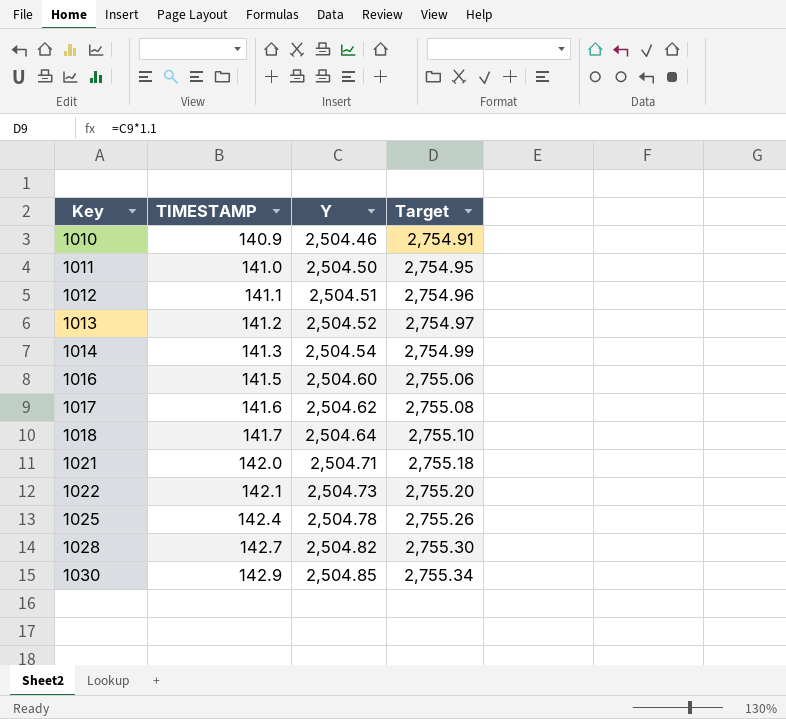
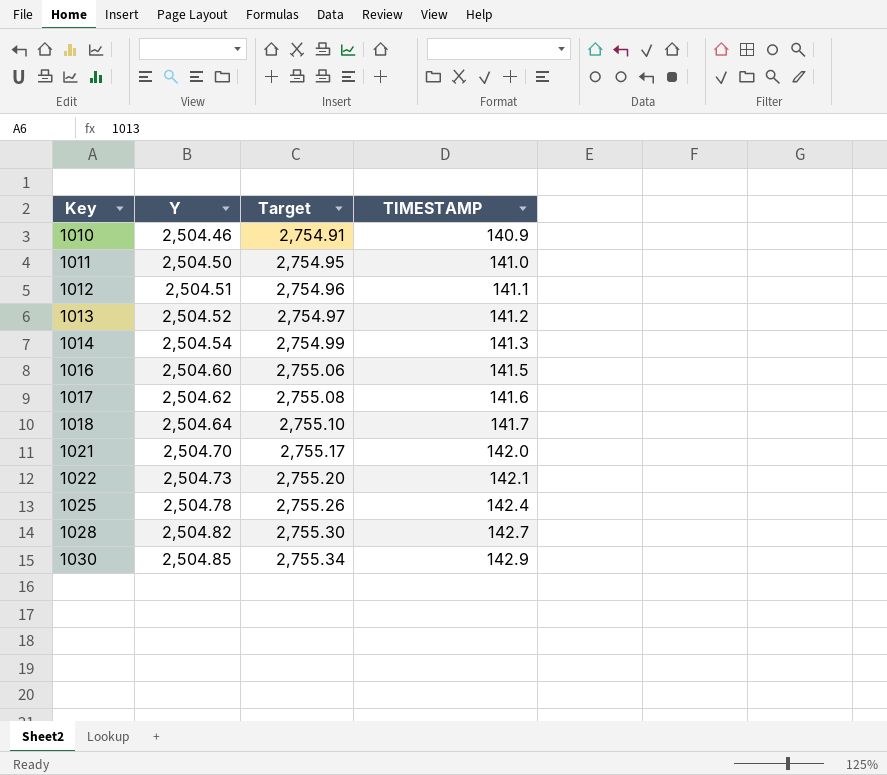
column TIMESTAMP | position: 2 -> 4
1021 | Y: 2,504.71 -> 2,504.70
1021 | Target: 2,755.18 -> 2,755.17

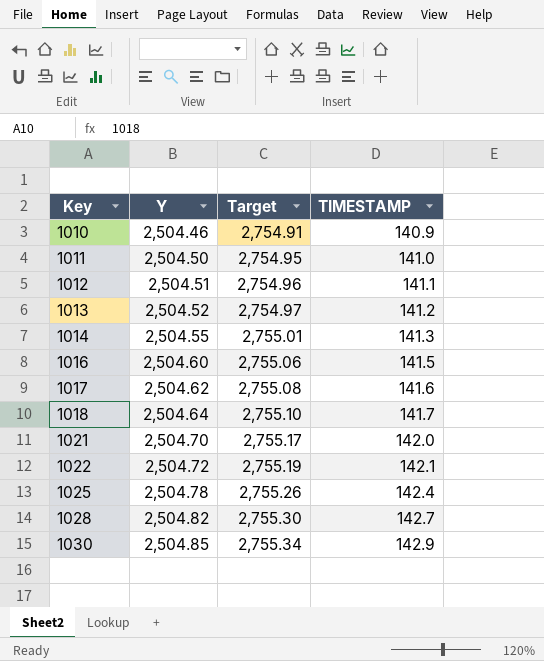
1014 | Y: 2,504.54 -> 2,504.55
1014 | Target: 2,754.99 -> 2,755.01
1022 | Y: 2,504.73 -> 2,504.72
1022 | Target: 2,755.20 -> 2,755.19

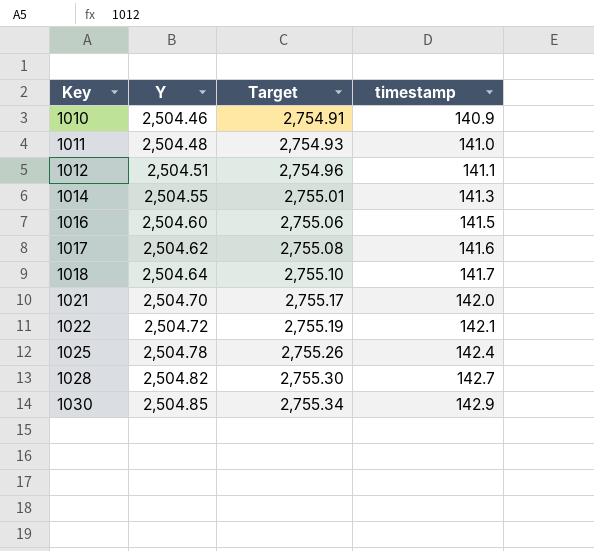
column name: TIMESTAMP -> timestamp
row 1013: 2,504.52 | 2,754.97 | 141.2 -> none
1011 | Y: 2,504.50 -> 2,504.48
1011 | Target: 2,754.95 -> 2,754.93

